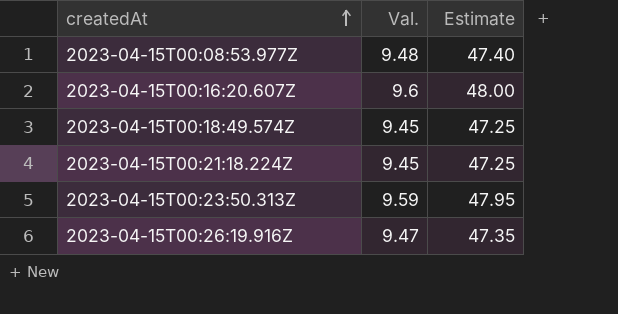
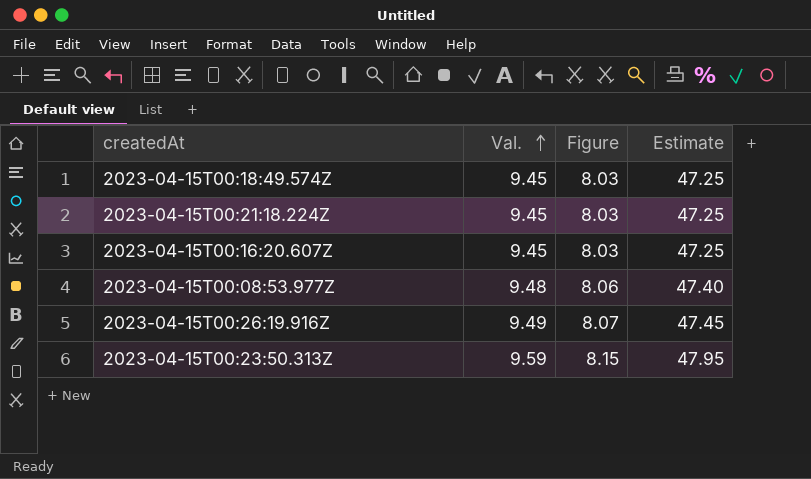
row order: createdAt ascending -> Val. ascending
column Figure | formula: none -> [Val.] * 0.85
2023-04-15T00:16:20.607Z | Val.: 9.6 -> 9.45
2023-04-15T00:16:20.607Z | Estimate: 48.00 -> 47.25
2023-04-15T00:26:19.916Z | Val.: 9.47 -> 9.49
2023-04-15T00:26:19.916Z | Estimate: 47.35 -> 47.45

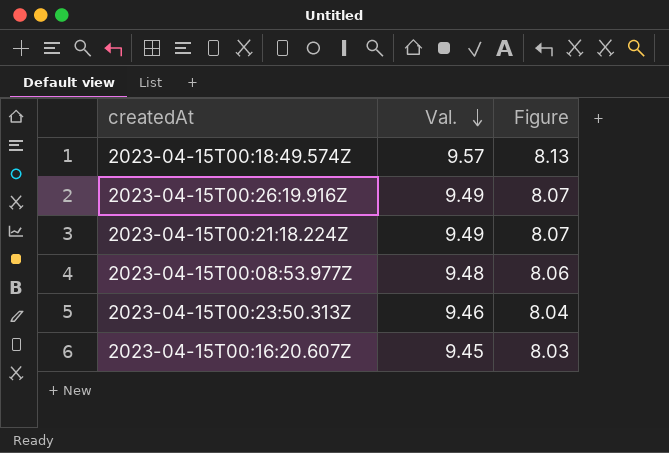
row order: Val. ascending -> Val. descending
column Estimate | formula: [Val.] * 5 -> none
2023-04-15T00:18:49.574Z | Val.: 9.45 -> 9.57
2023-04-15T00:18:49.574Z | Figure: 8.03 -> 8.13
2023-04-15T00:21:18.224Z | Val.: 9.45 -> 9.49
2023-04-15T00:21:18.224Z | Figure: 8.03 -> 8.07
2023-04-15T00:23:50.313Z | Val.: 9.59 -> 9.46
2023-04-15T00:23:50.313Z | Figure: 8.15 -> 8.04

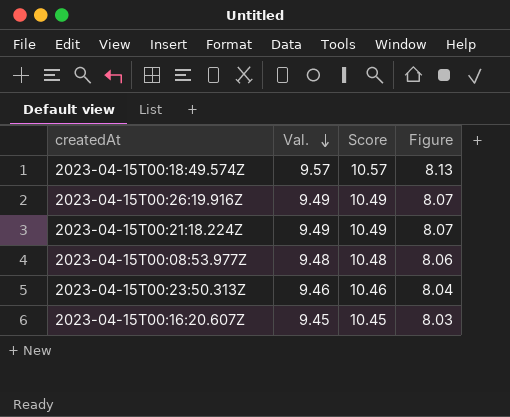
column Score | formula: none -> [Val.] + 1

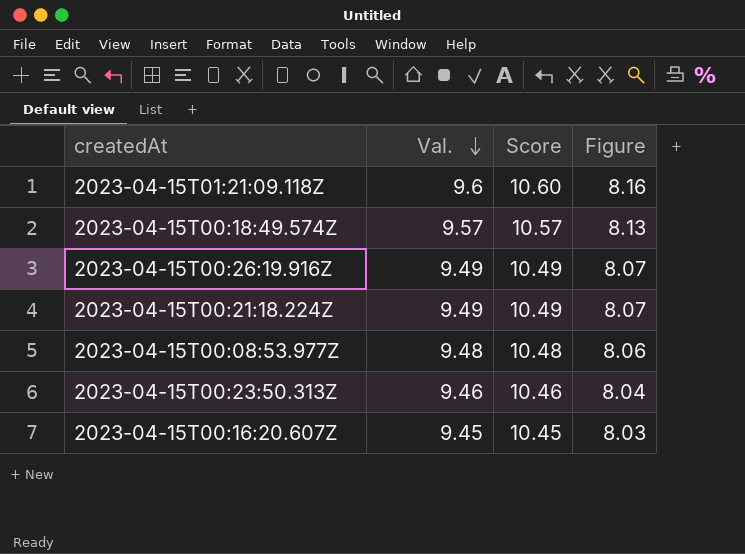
row 2023-04-15T01:21:09.118Z: none -> 9.6 | 10.60 | 8.16

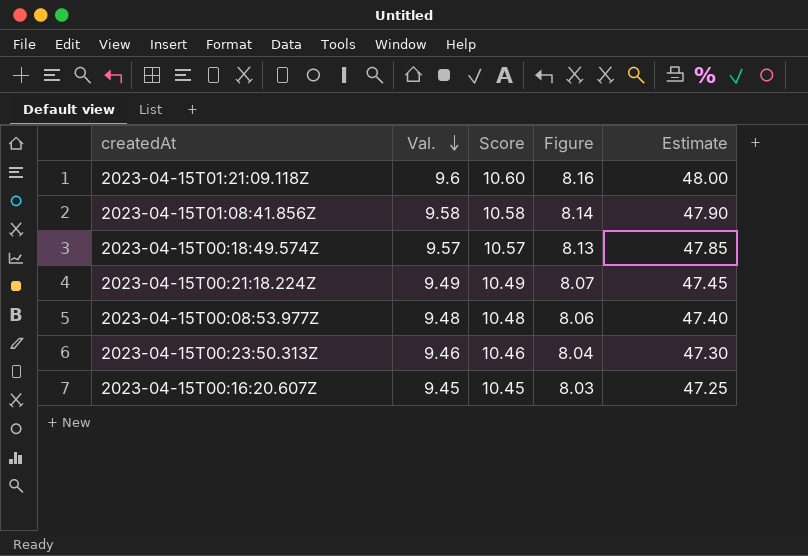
column Estimate | formula: none -> [Val.] * 5
row 2023-04-15T00:26:19.916Z: 9.49 | 10.49 | 8.07 -> none
row 2023-04-15T01:08:41.856Z: none -> 9.58 | 10.58 | 8.14 | 47.90

